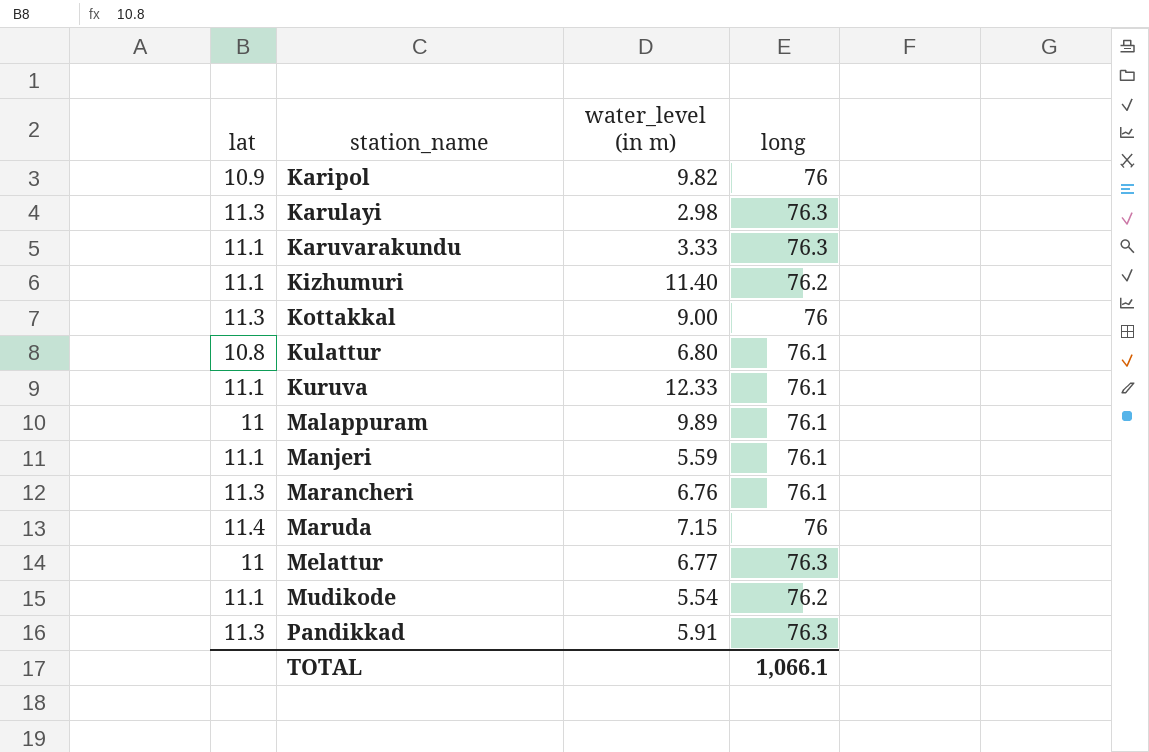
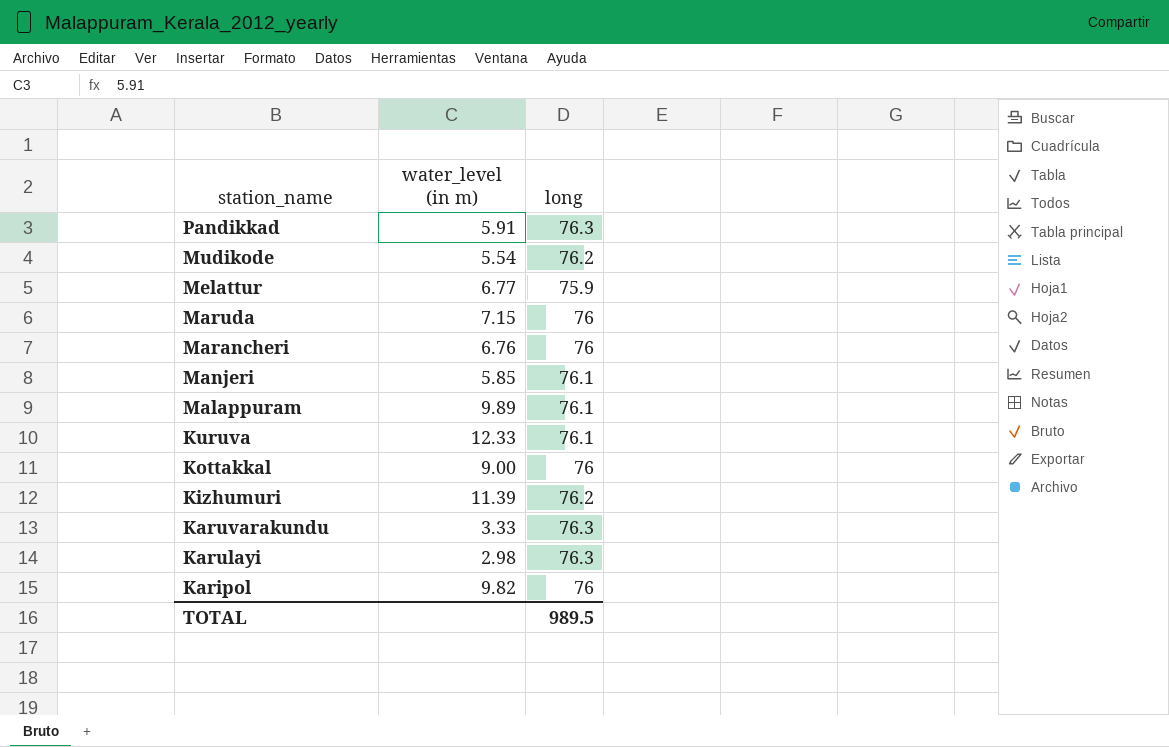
row order: station_name ascending -> station_name descending
column lat | position: 1 -> none
row Kulattur: 10.8 | 6.80 | 76.1 -> none
Melattur | long: 76.3 -> 75.9
Marancheri | long: 76.1 -> 76
Manjeri | water_level (in m): 5.59 -> 5.85
Kizhumuri | water_level (in m): 11.40 -> 11.39
TOTAL | long: 1,066.1 -> 989.5

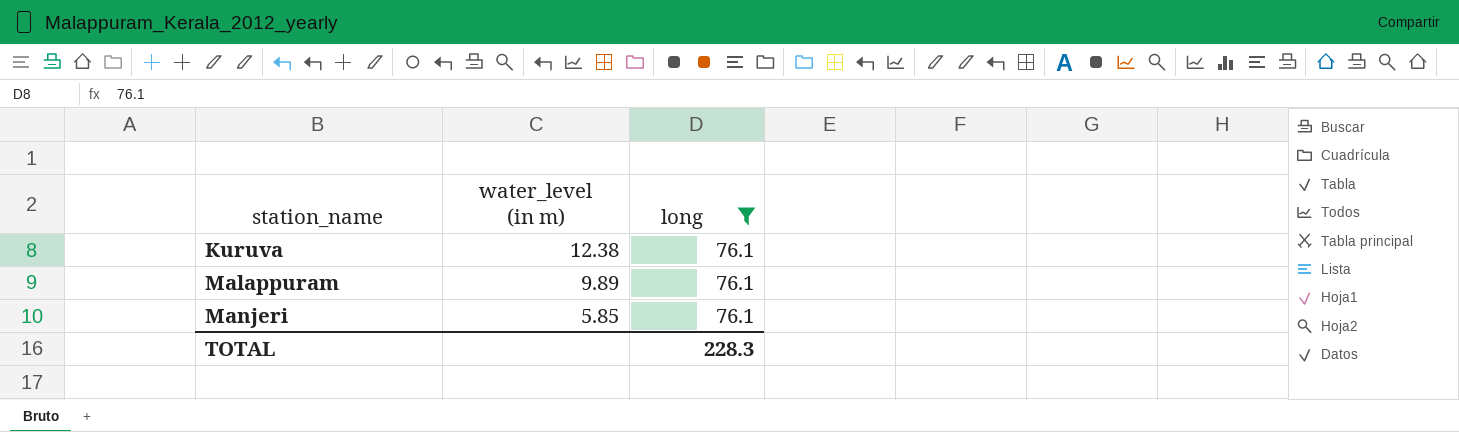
filter: none -> long = 76.1
row order: station_name descending -> station_name ascending
Kuruva | water_level (in m): 12.33 -> 12.38
TOTAL | long: 989.5 -> 228.3

